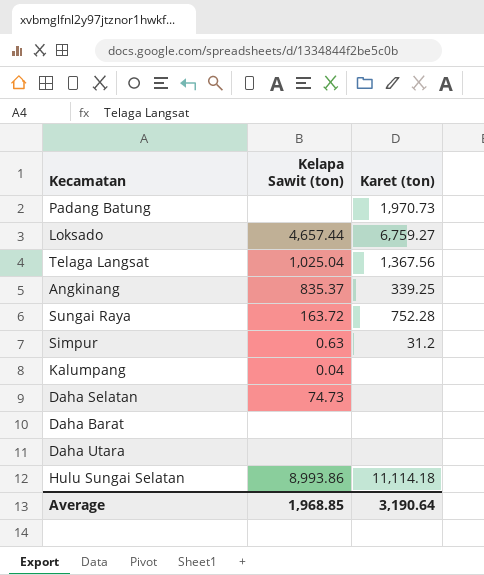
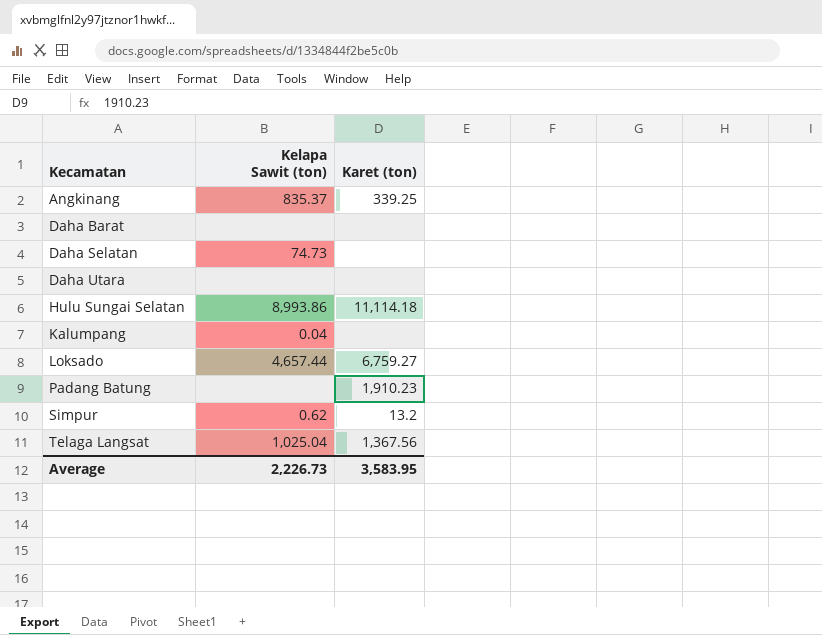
row order: none -> Kecamatan ascending
row Sungai Raya: 163.72 | 752.28 -> none
Padang Batung | Karet (ton): 1,970.73 -> 1,910.23
Simpur | Kelapa Sawit (ton): 0.63 -> 0.62
Simpur | Karet (ton): 31.2 -> 13.2
Average | Kelapa Sawit (ton): 1,968.85 -> 2,226.73
Average | Karet (ton): 3,190.64 -> 3,583.95

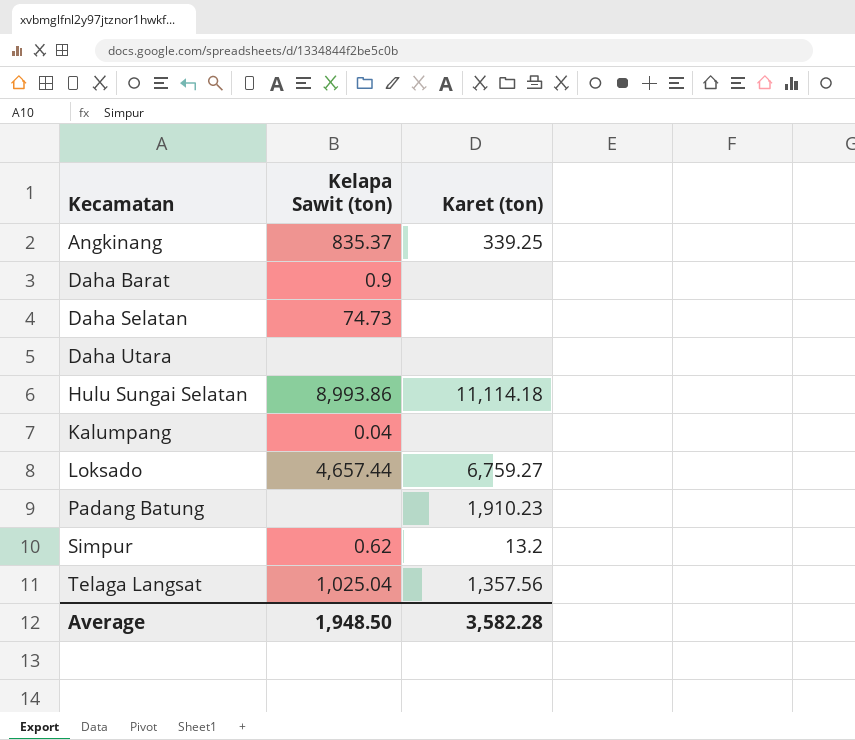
Daha Barat | Kelapa Sawit (ton): none -> 0.9
Telaga Langsat | Karet (ton): 1,367.56 -> 1,357.56
Average | Kelapa Sawit (ton): 2,226.73 -> 1,948.50
Average | Karet (ton): 3,583.95 -> 3,582.28

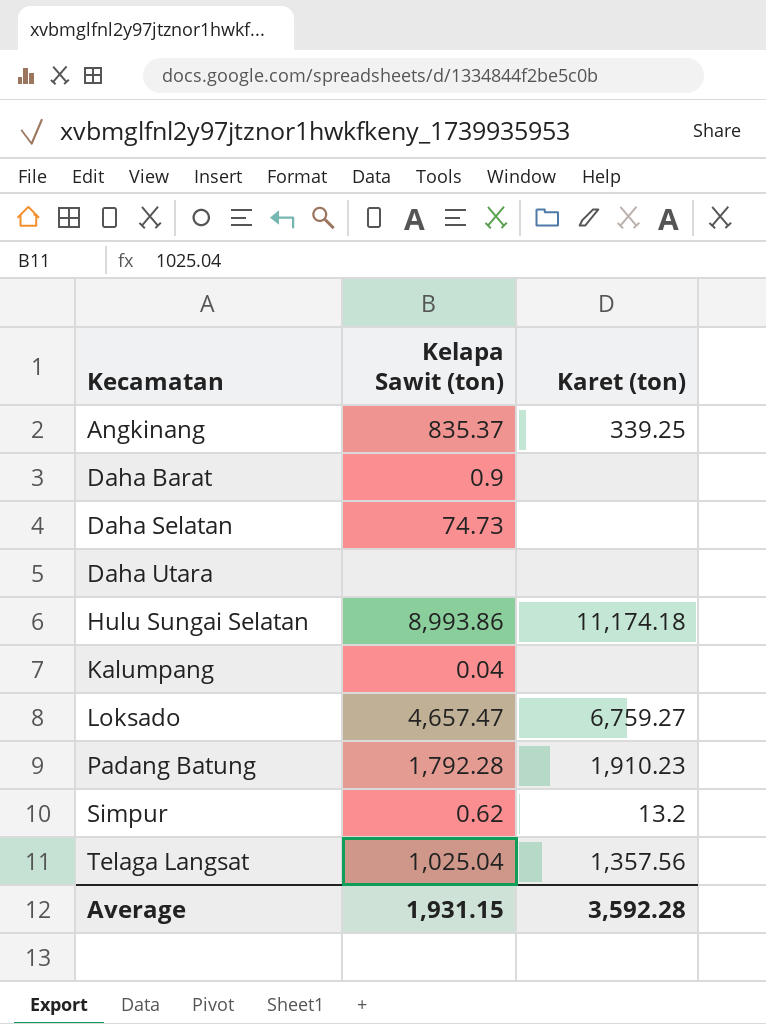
Hulu Sungai Selatan | Karet (ton): 11,114.18 -> 11,174.18
Loksado | Kelapa Sawit (ton): 4,657.44 -> 4,657.47
Padang Batung | Kelapa Sawit (ton): none -> 1,792.28
Average | Kelapa Sawit (ton): 1,948.50 -> 1,931.15
Average | Karet (ton): 3,582.28 -> 3,592.28

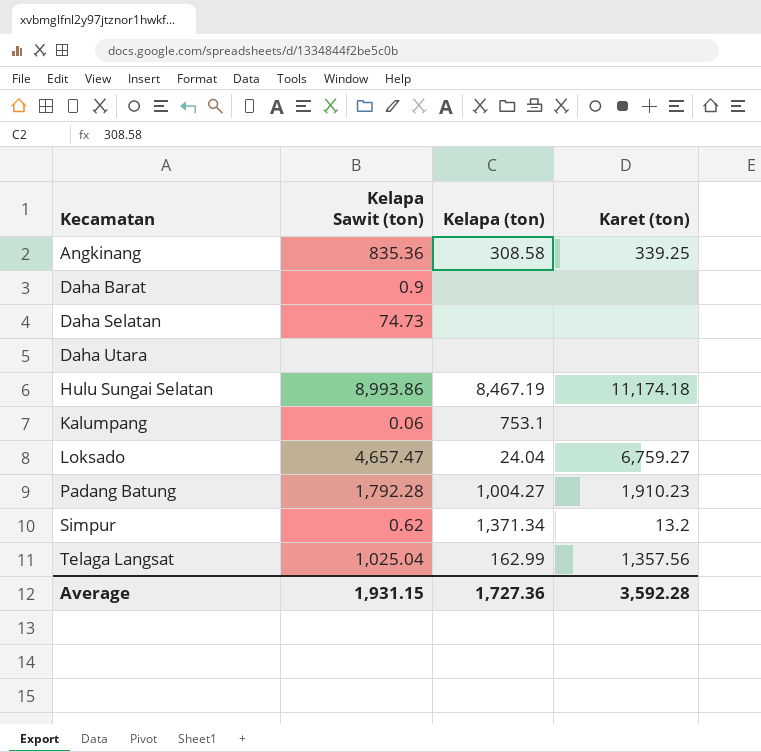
column Kelapa (ton) | position: none -> 3
Angkinang | Kelapa Sawit (ton): 835.37 -> 835.36
Kalumpang | Kelapa Sawit (ton): 0.04 -> 0.06

